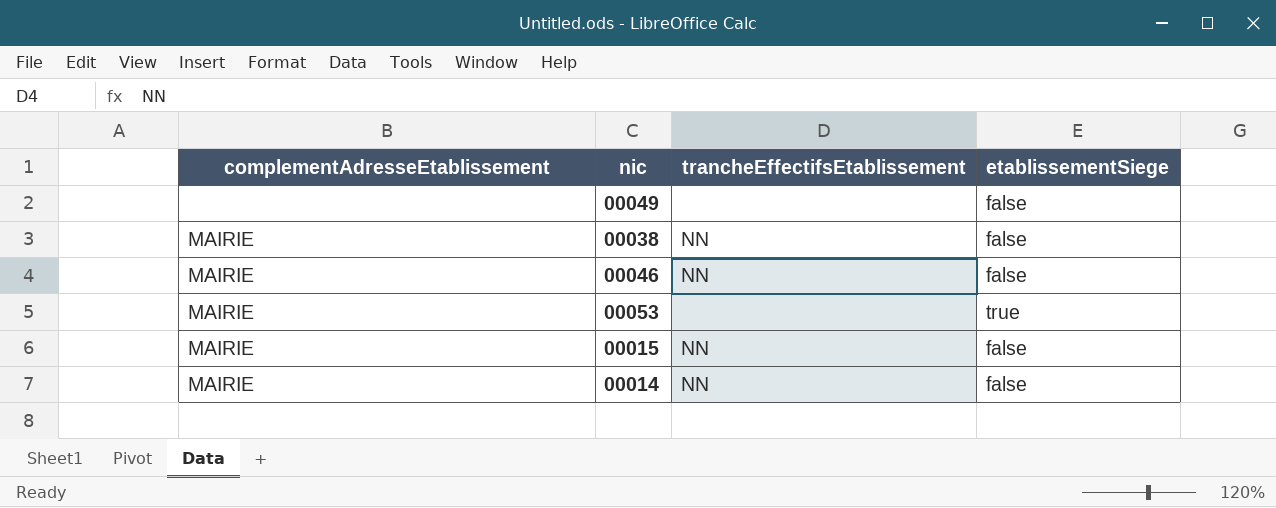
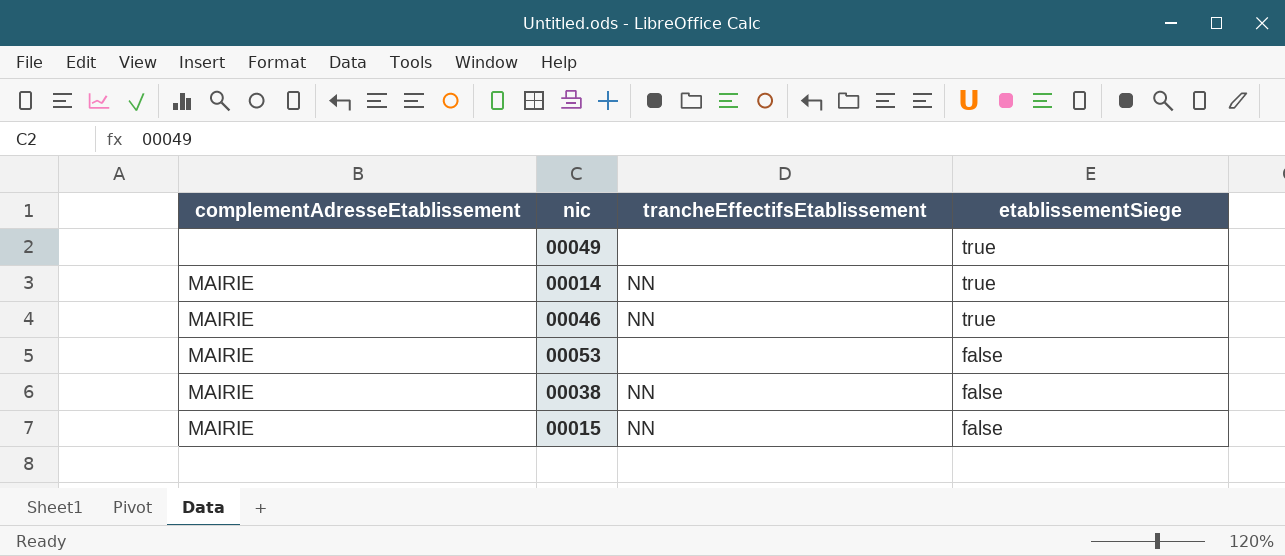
row order: none -> etablissementSiege descending
00049 | etablissementSiege: false -> true
00014 | etablissementSiege: false -> true
00046 | etablissementSiege: false -> true
00053 | etablissementSiege: true -> false

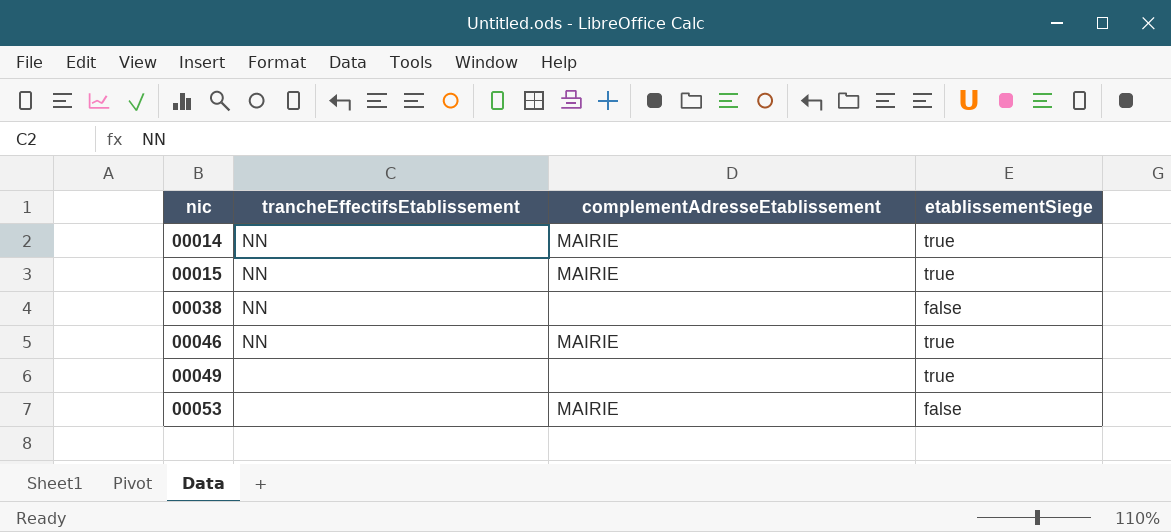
row order: etablissementSiege descending -> nic ascending
column complementAdresseEtablissement | position: 1 -> 3
00015 | etablissementSiege: false -> true
00038 | complementAdresseEtablissement: MAIRIE -> none

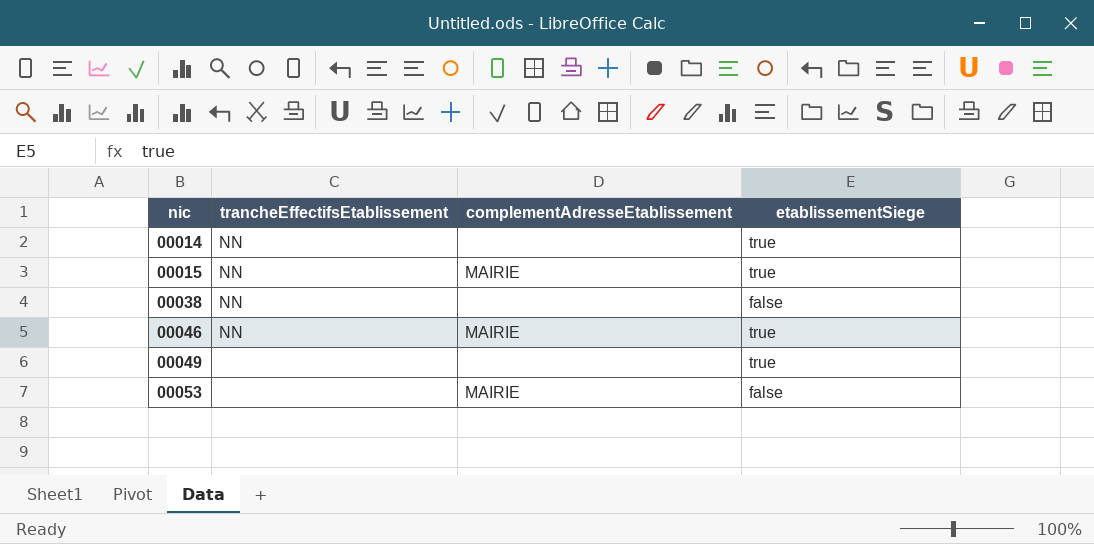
00014 | complementAdresseEtablissement: MAIRIE -> none

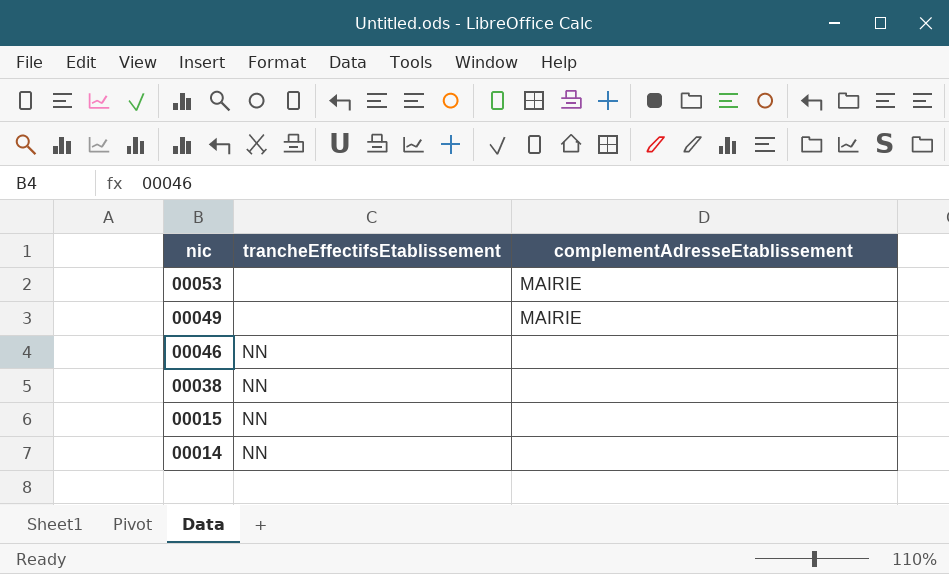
row order: nic ascending -> nic descending
column etablissementSiege | position: 4 -> none
00049 | complementAdresseEtablissement: none -> MAIRIE
00046 | complementAdresseEtablissement: MAIRIE -> none
00015 | complementAdresseEtablissement: MAIRIE -> none

